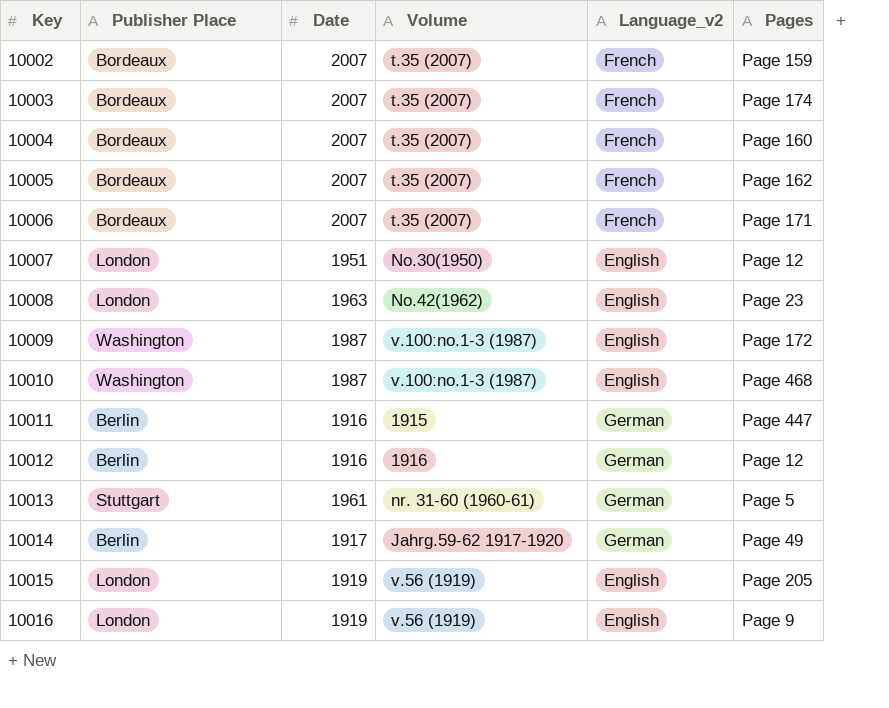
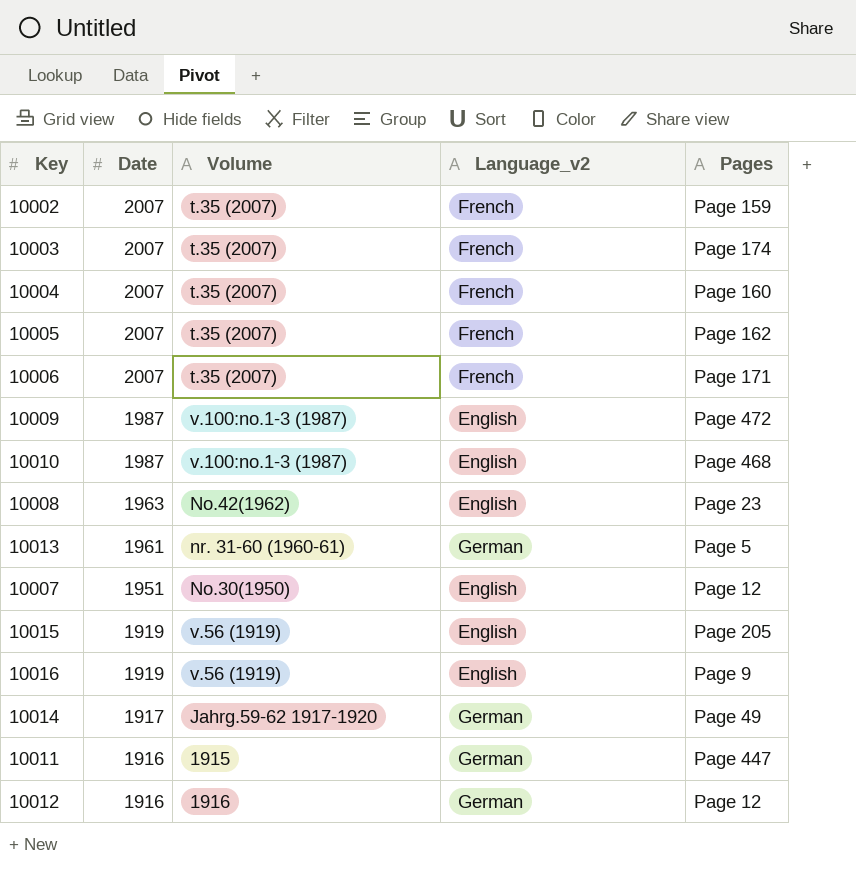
row order: Key ascending -> Date descending
column Publisher Place | position: 2 -> none
10009 | Pages: Page 172 -> Page 472

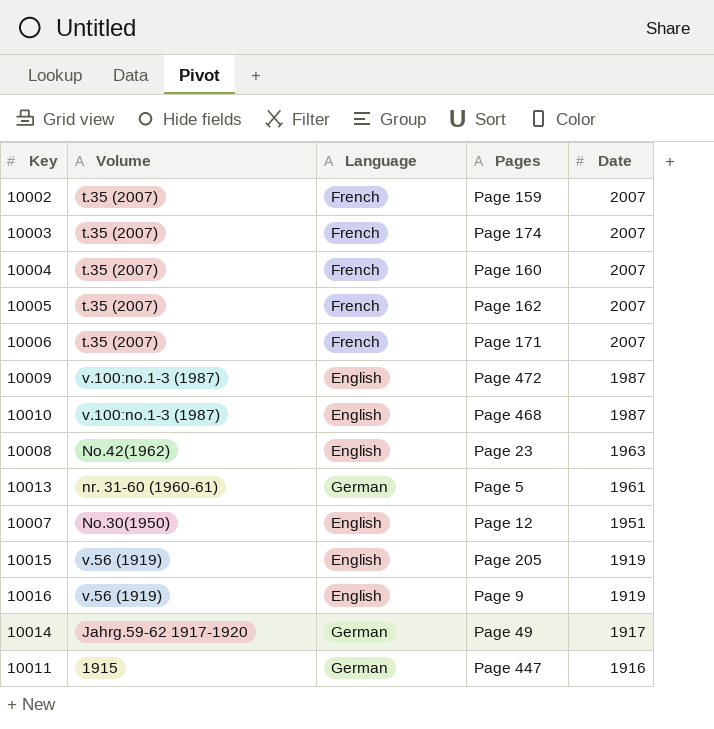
column name: Language_v2 -> Language
column Date | position: 2 -> 5
row 10012: 1916 | 1916 | German | Page 12 -> none

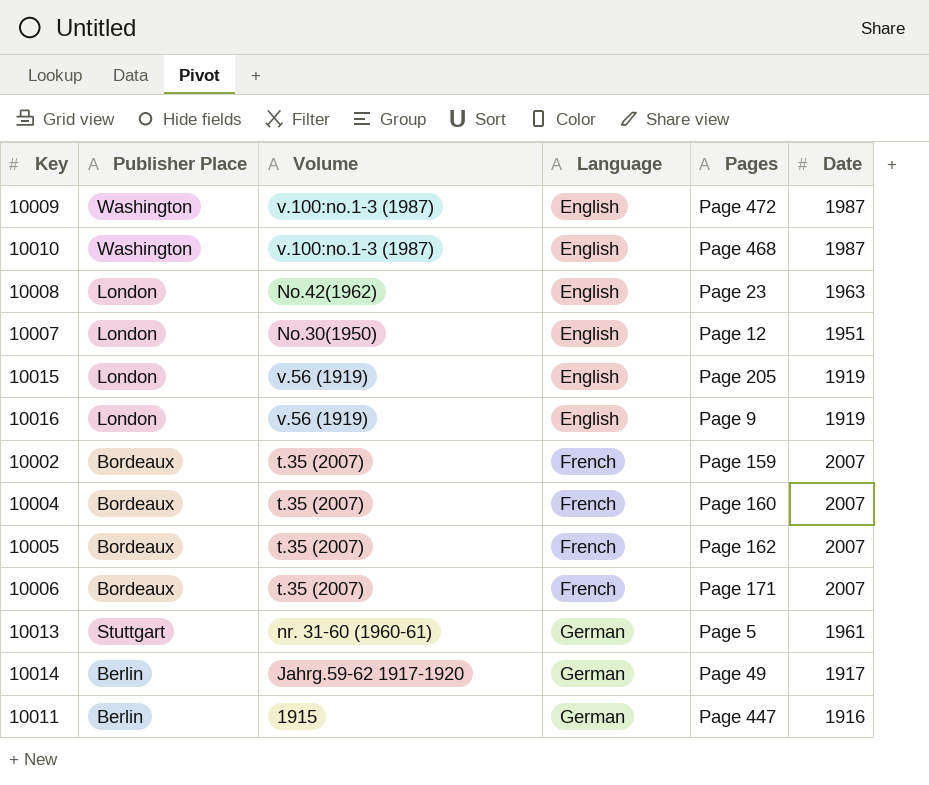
row order: Date descending -> Language ascending
column Publisher Place | position: none -> 2
row 10003: t.35 (2007) | French | Page 174 | 2007 -> none

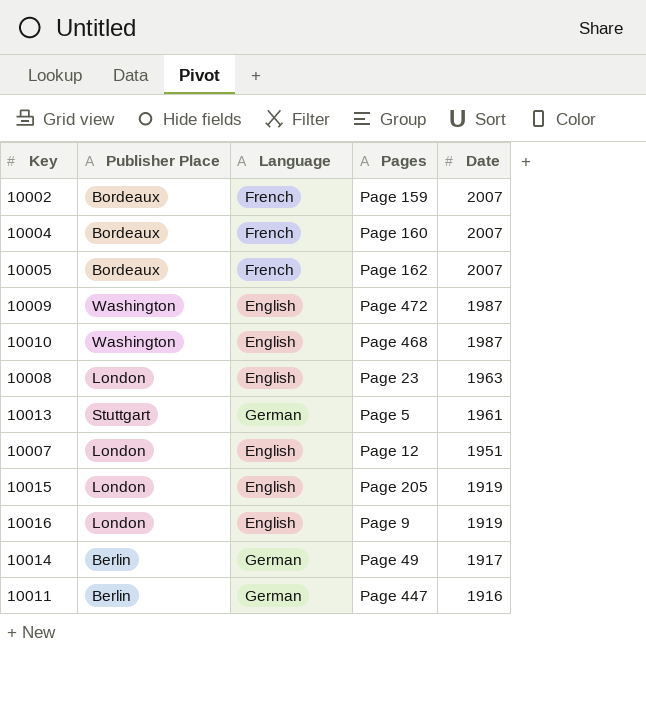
row order: Language ascending -> Date descending
column Volume | position: 3 -> none
row 10006: Bordeaux | t.35 (2007) | French | Page 171 | 2007 -> none

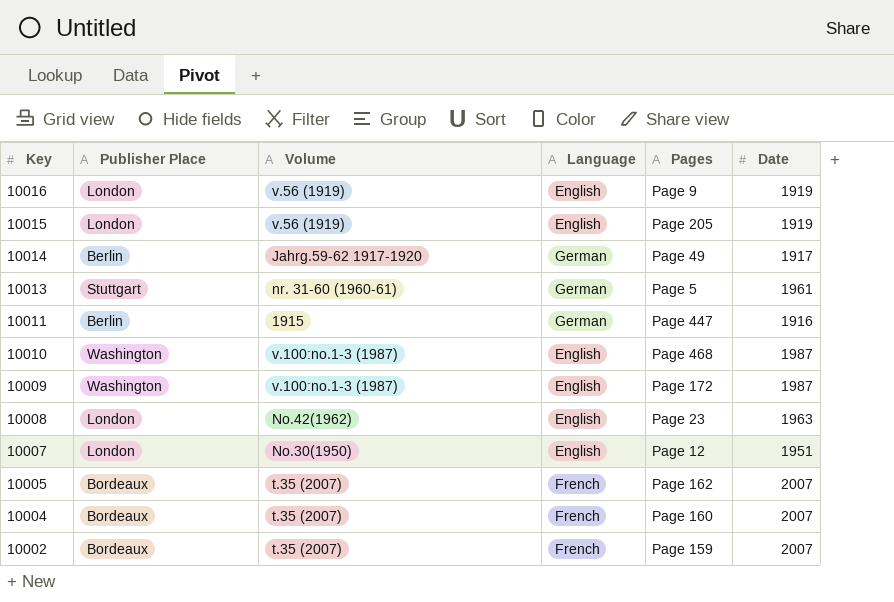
row order: Date descending -> Key descending
column Volume | position: none -> 3
10009 | Pages: Page 472 -> Page 172

